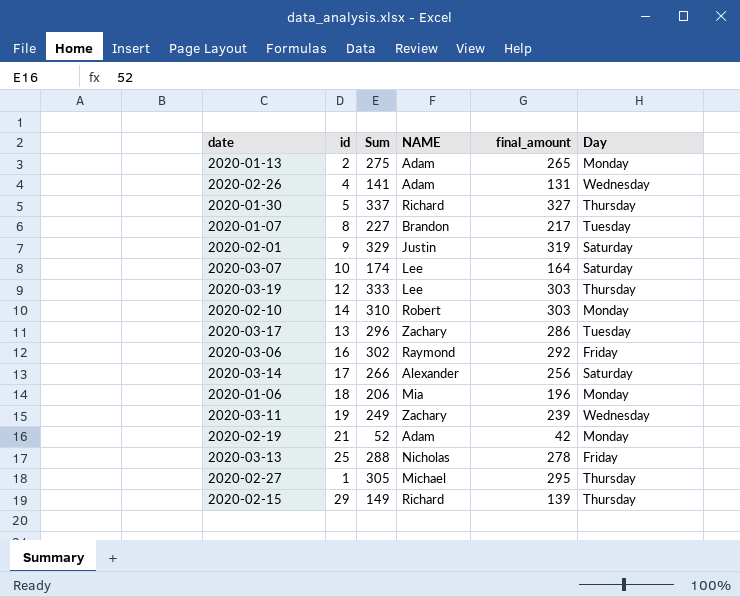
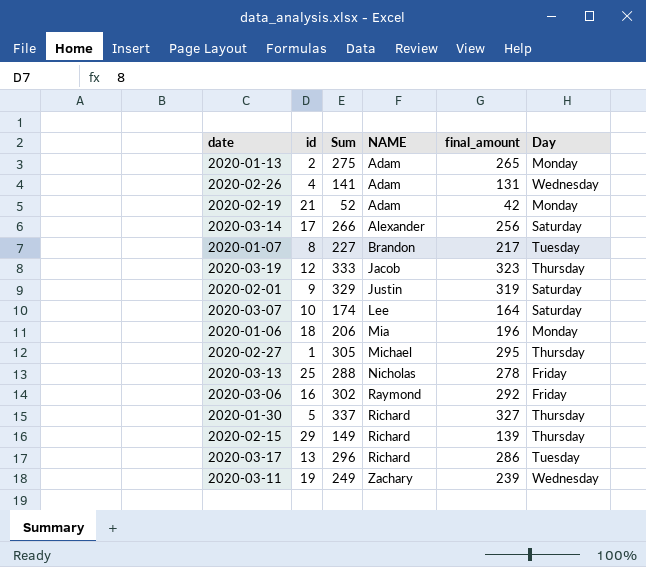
row order: none -> NAME ascending
row 2020-02-10: 14 | 310 | Robert | 303 | Monday -> none
2020-03-19 | NAME: Lee -> Jacob
2020-03-19 | final_amount: 303 -> 323
2020-03-17 | NAME: Zachary -> Richard

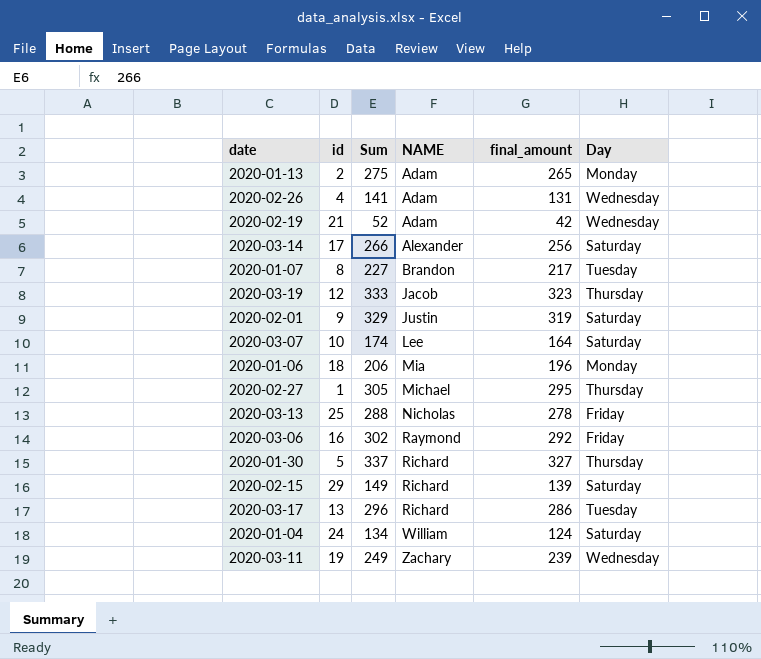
2020-02-19 | Day: Monday -> Wednesday
2020-02-15 | Day: Thursday -> Saturday
row 2020-01-04: none -> 24 | 134 | William | 124 | Saturday

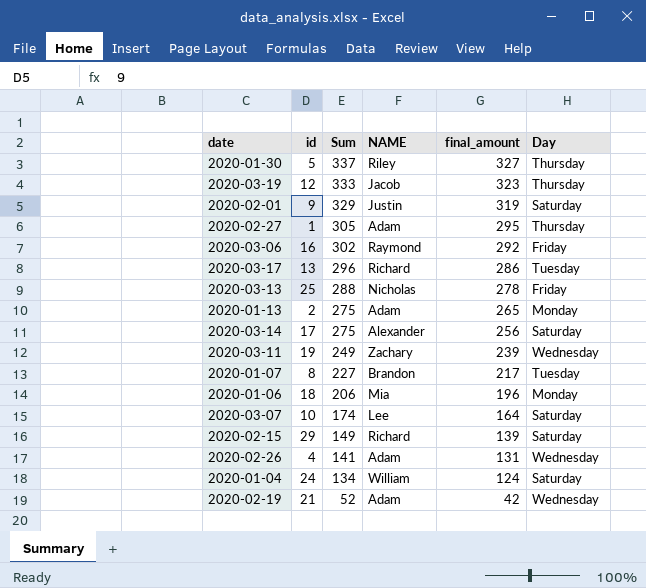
row order: NAME ascending -> Sum descending
2020-01-30 | NAME: Richard -> Riley
2020-02-27 | NAME: Michael -> Adam
2020-03-14 | Sum: 266 -> 275

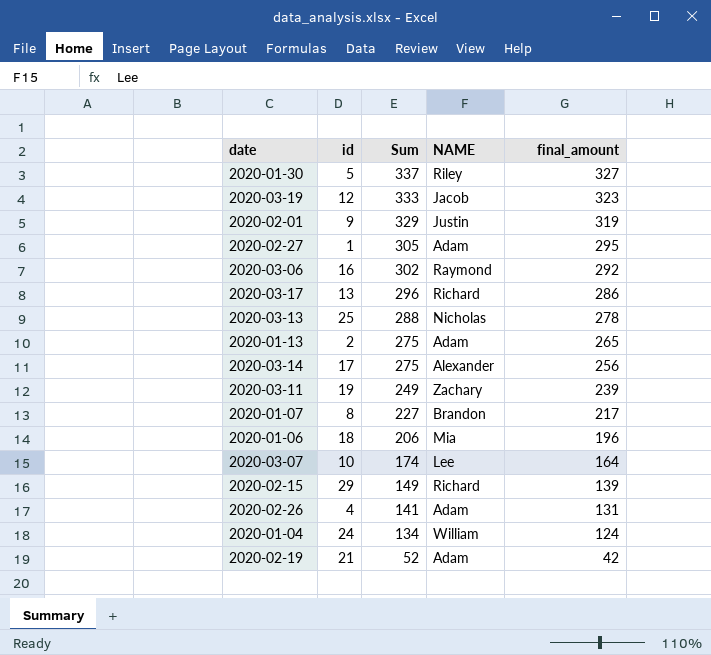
column Day | position: 6 -> none

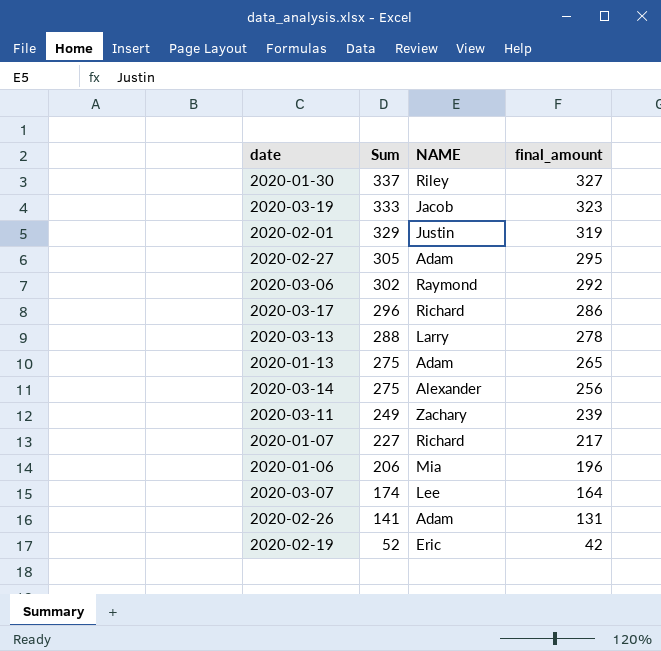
column id | position: 2 -> none
row 2020-02-15: 29 | 149 | Richard | 139 -> none
row 2020-01-04: 24 | 134 | William | 124 -> none
2020-03-13 | NAME: Nicholas -> Larry
2020-01-07 | NAME: Brandon -> Richard
2020-02-19 | NAME: Adam -> Eric

